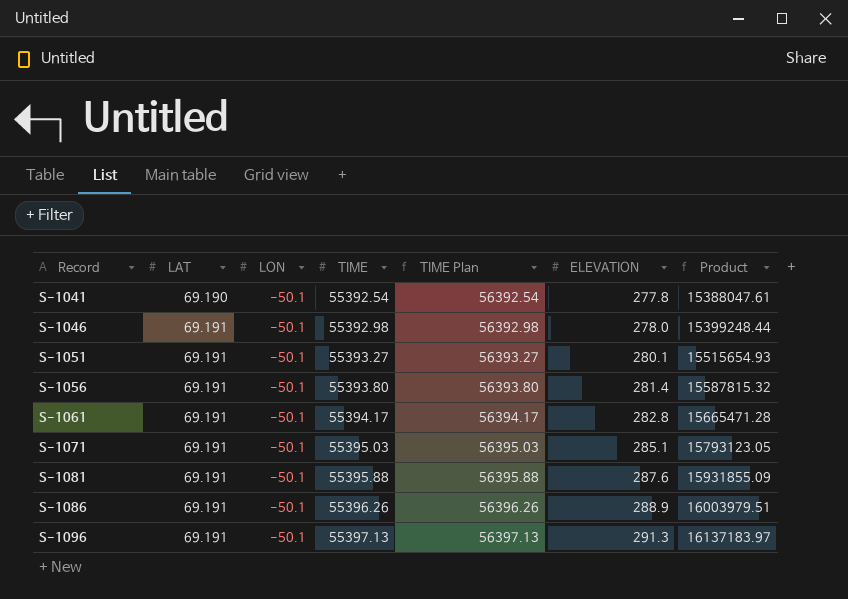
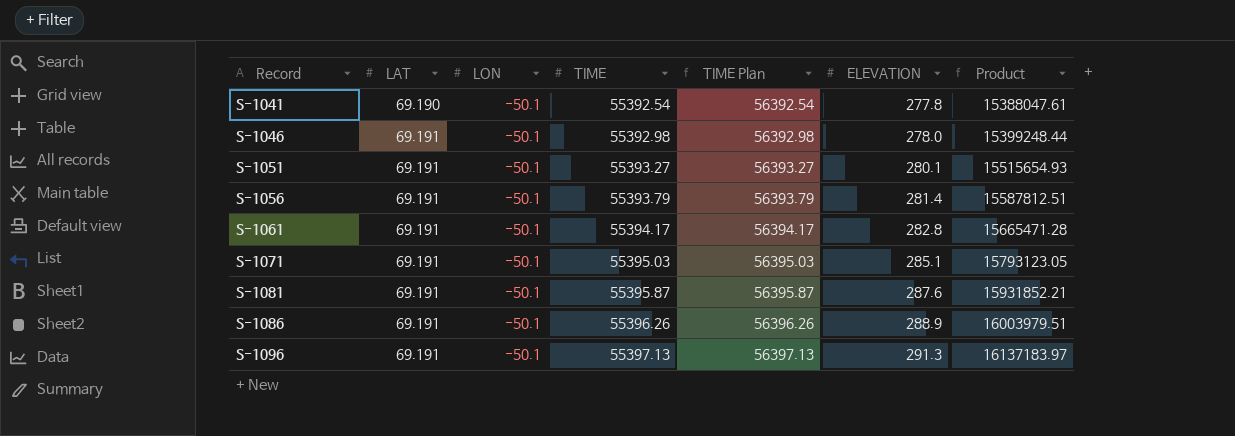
S-1056 | TIME: 55393.80 -> 55393.79
S-1056 | TIME Plan: 56393.80 -> 56393.79
S-1056 | Product: 15587815.32 -> 15587812.51
S-1081 | TIME: 55395.88 -> 55395.87
S-1081 | TIME Plan: 56395.88 -> 56395.87
S-1081 | Product: 15931855.09 -> 15931852.21

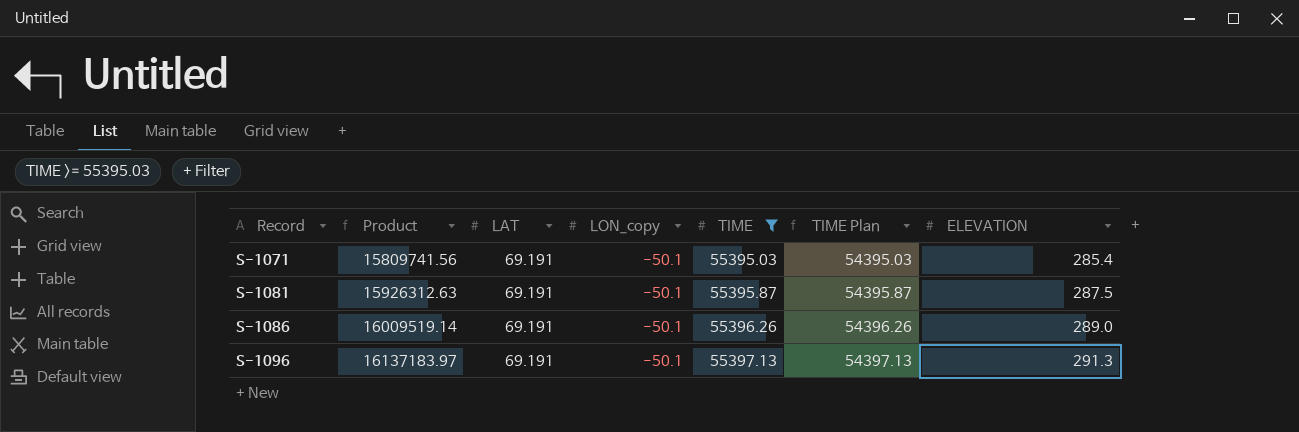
filter: none -> TIME >= 55395.03
column Product | position: 7 -> 2
column name: LON -> LON_copy
column TIME Plan | formula: [TIME] + 1000 -> [TIME] - 1000
S-1071 | Product: 15793123.05 -> 15809741.56
S-1071 | ELEVATION: 285.1 -> 285.4
S-1081 | Product: 15931852.21 -> 15926312.63
S-1081 | ELEVATION: 287.6 -> 287.5
S-1086 | Product: 16003979.51 -> 16009519.14
S-1086 | ELEVATION: 288.9 -> 289.0

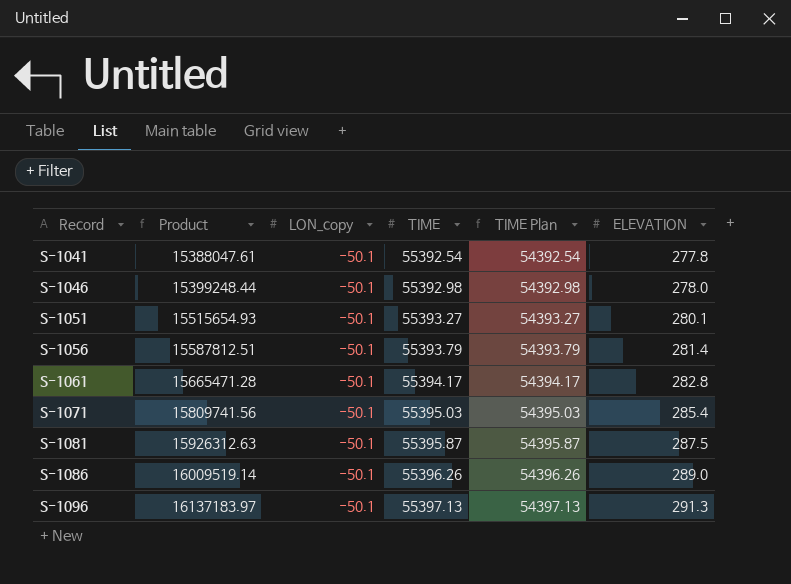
filter: TIME >= 55395.03 -> none
column LAT | position: 3 -> none

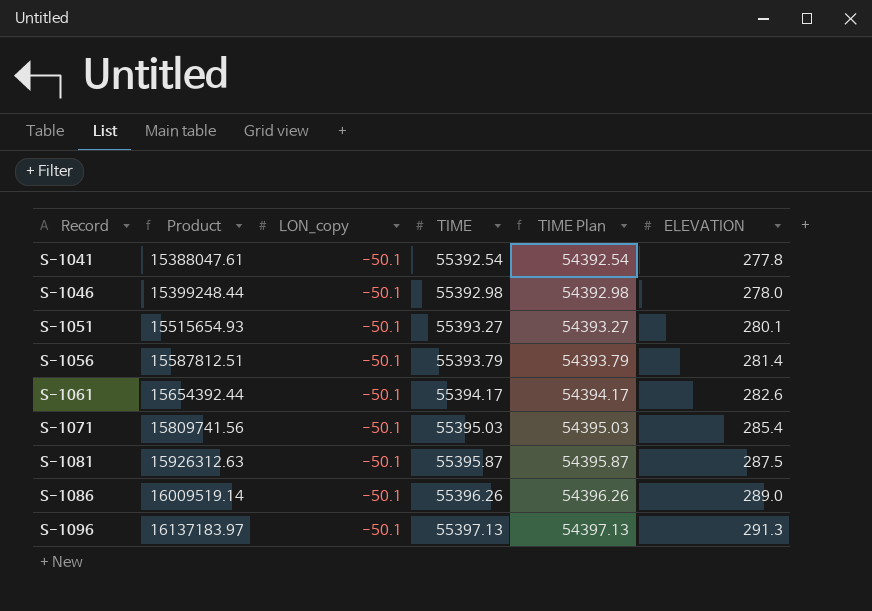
S-1061 | Product: 15665471.28 -> 15654392.44
S-1061 | ELEVATION: 282.8 -> 282.6

